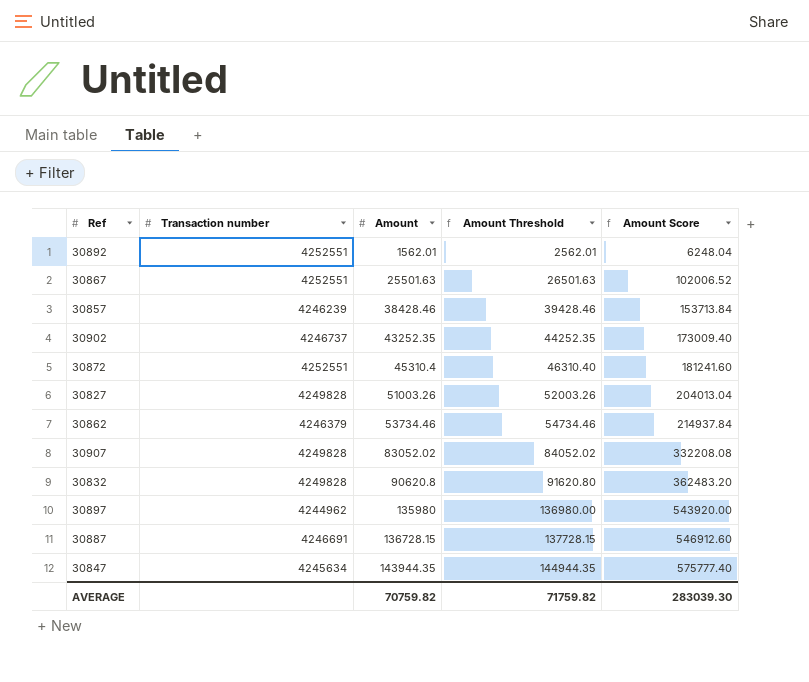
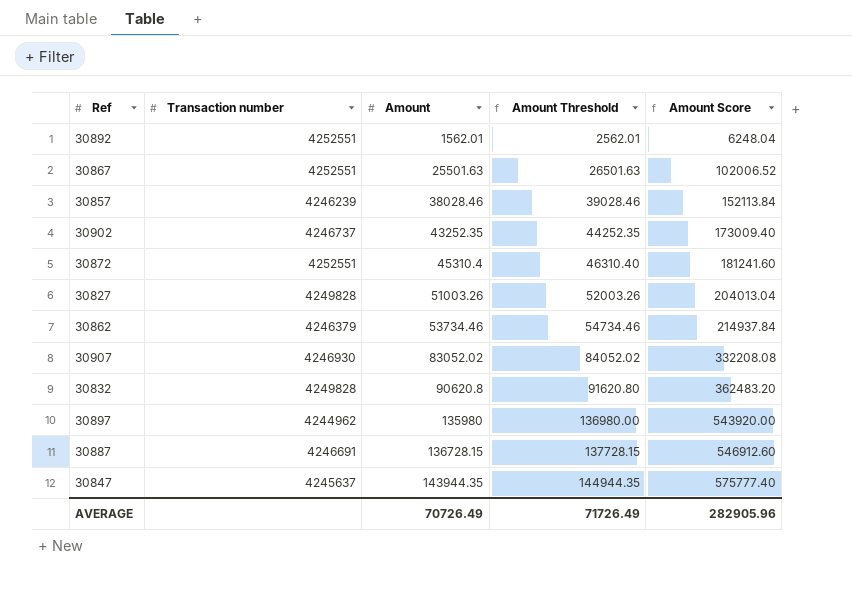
30857 | Amount: 38428.46 -> 38028.46
30857 | Amount Threshold: 39428.46 -> 39028.46
30857 | Amount Score: 153713.84 -> 152113.84
30907 | Transaction number: 4249828 -> 4246930
30847 | Transaction number: 4245634 -> 4245637
AVERAGE | Amount: 70759.82 -> 70726.49
AVERAGE | Amount Threshold: 71759.82 -> 71726.49
AVERAGE | Amount Score: 283039.30 -> 282905.96

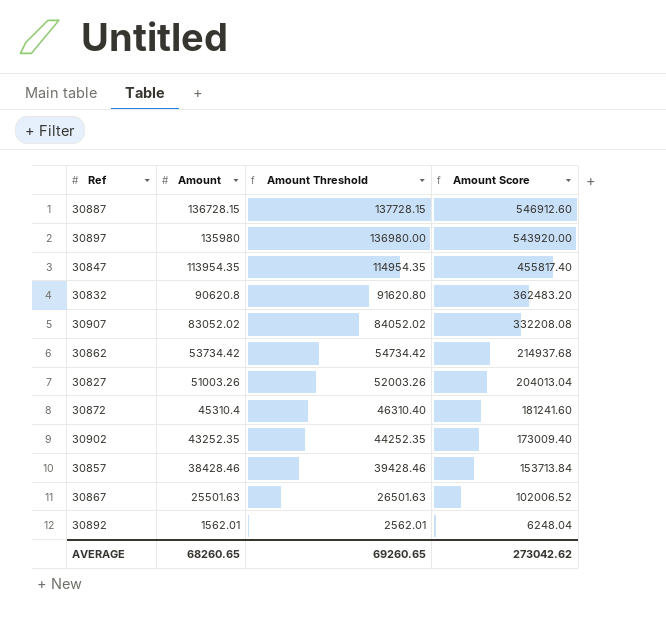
row order: Amount ascending -> Amount descending
column Transaction number | position: 2 -> none
30847 | Amount: 143944.35 -> 113954.35
30847 | Amount Threshold: 144944.35 -> 114954.35
30847 | Amount Score: 575777.40 -> 455817.40
30862 | Amount: 53734.46 -> 53734.42
30862 | Amount Threshold: 54734.46 -> 54734.42
30862 | Amount Score: 214937.84 -> 214937.68
30857 | Amount: 38028.46 -> 38428.46
30857 | Amount Threshold: 39028.46 -> 39428.46
30857 | Amount Score: 152113.84 -> 153713.84
AVERAGE | Amount: 70726.49 -> 68260.65
AVERAGE | Amount Threshold: 71726.49 -> 69260.65
AVERAGE | Amount Score: 282905.96 -> 273042.62

